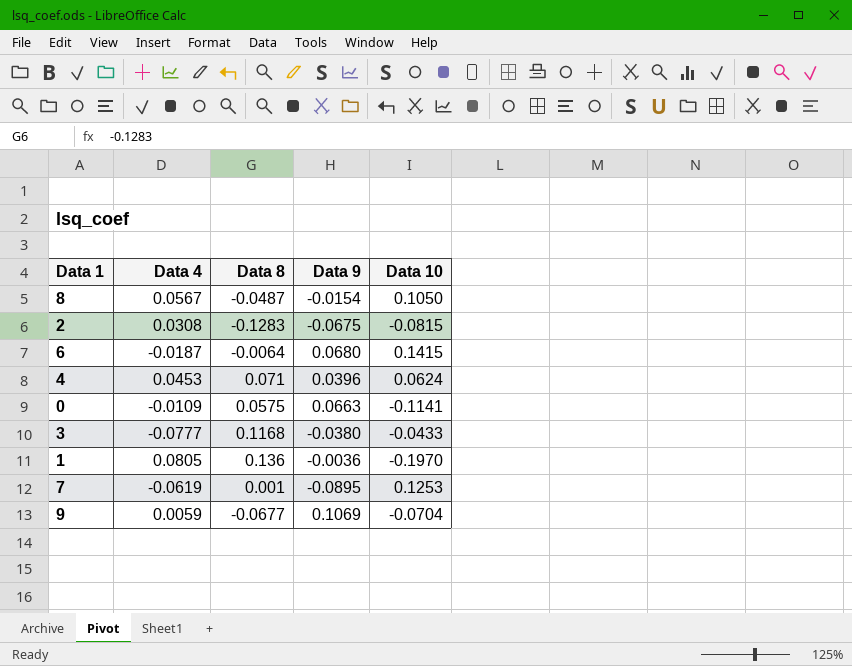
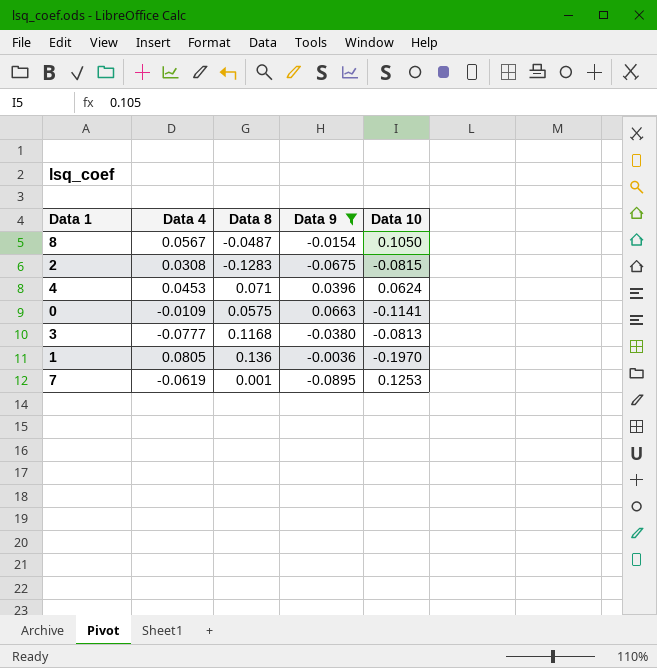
filter: none -> Data 9 <= 0.0663
3 | Data 10: -0.0433 -> -0.0813

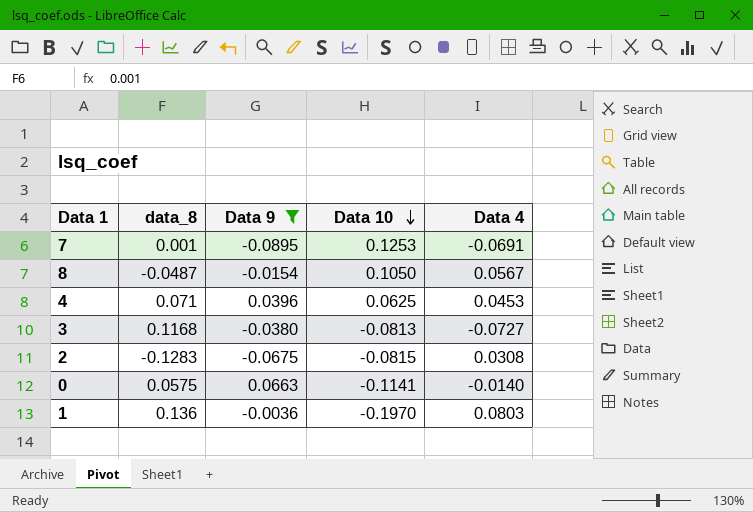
row order: none -> Data 10 descending
column name: Data 8 -> data_8
column Data 4 | position: 2 -> 5
7 | Data 4: -0.0619 -> -0.0691
4 | Data 10: 0.0624 -> 0.0625
3 | Data 4: -0.0777 -> -0.0727
0 | Data 4: -0.0109 -> -0.0140
1 | Data 4: 0.0805 -> 0.0803

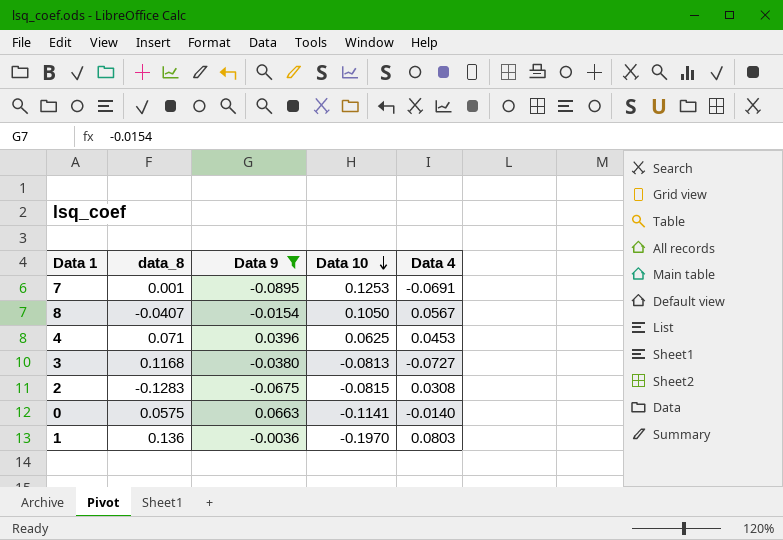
8 | data_8: -0.0487 -> -0.0407

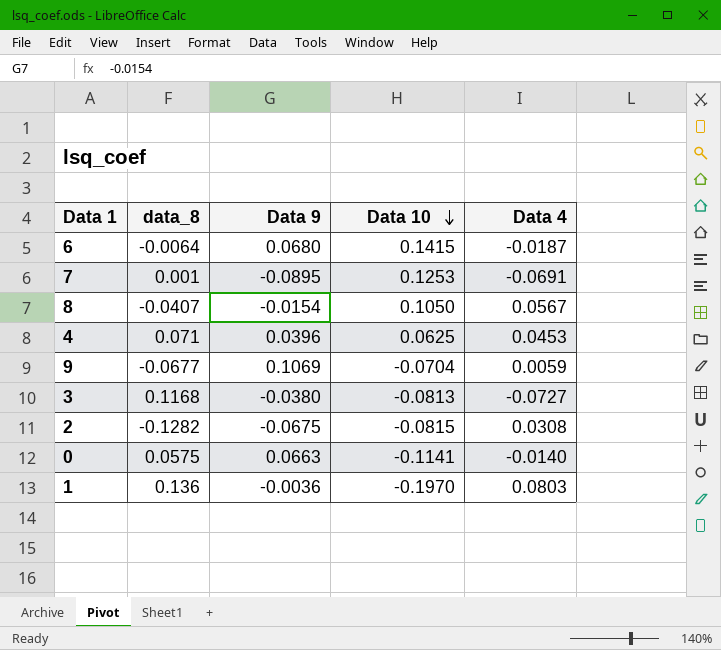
filter: Data 9 <= 0.0663 -> none
2 | data_8: -0.1283 -> -0.1282

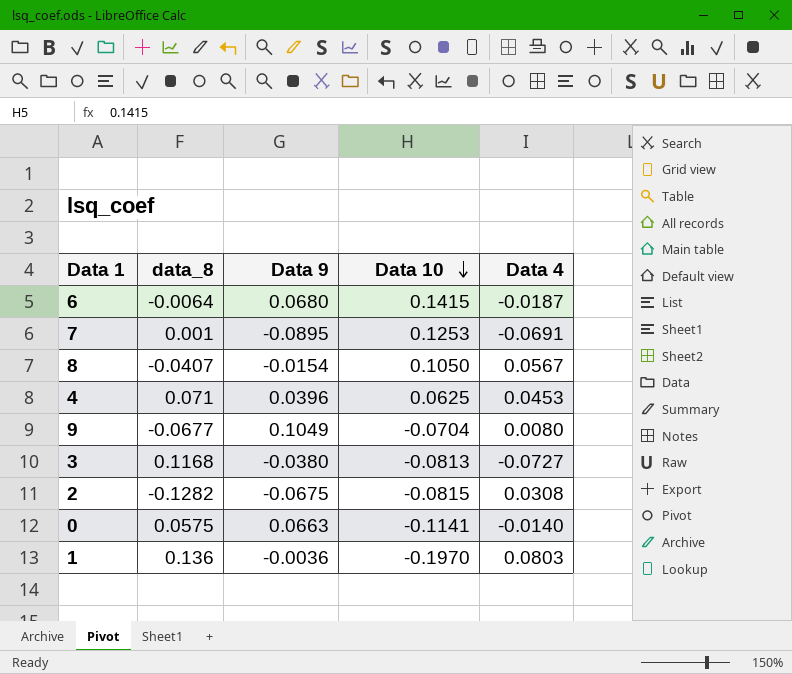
9 | Data 9: 0.1069 -> 0.1049
9 | Data 4: 0.0059 -> 0.0080

